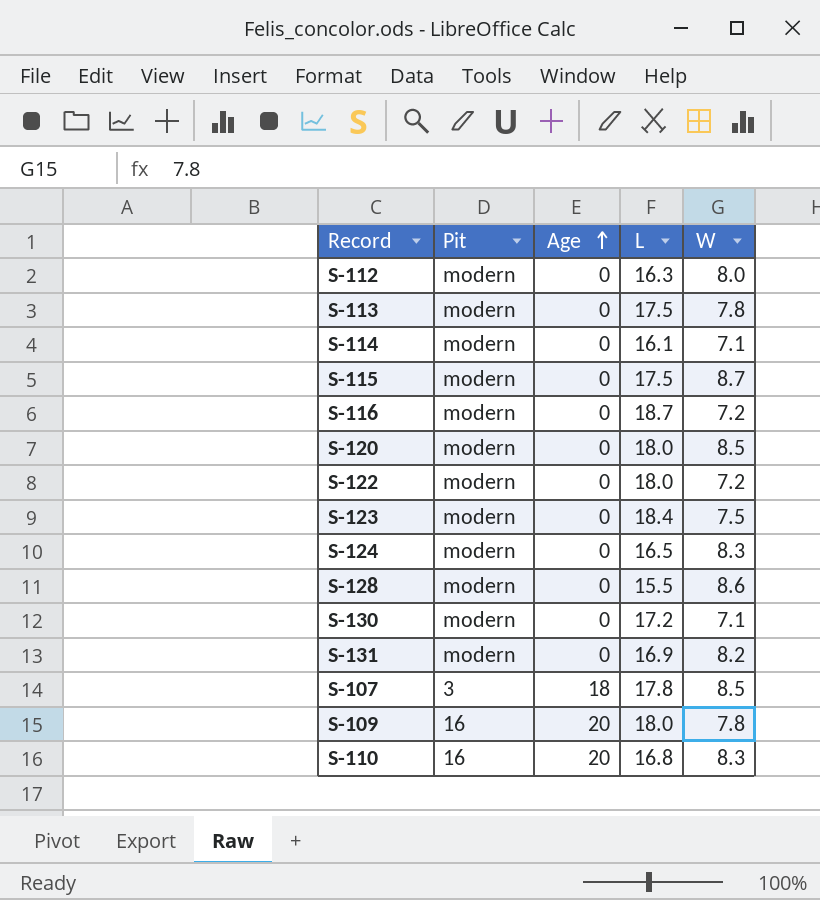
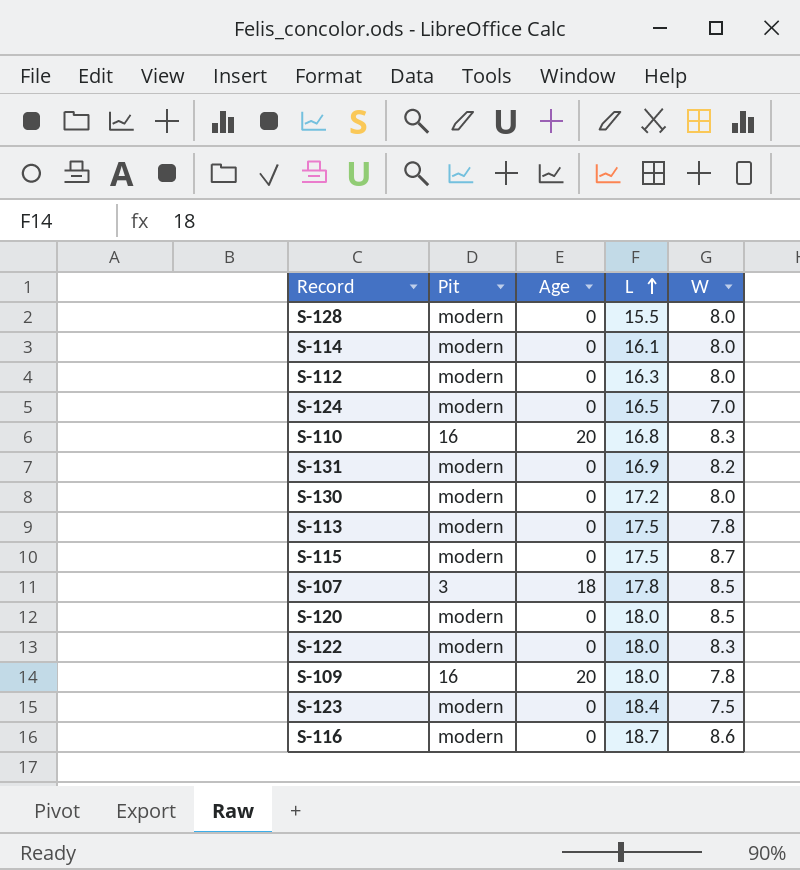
row order: Age ascending -> L ascending
S-128 | W: 8.6 -> 8.0
S-114 | W: 7.1 -> 8.0
S-124 | W: 8.3 -> 7.0
S-130 | W: 7.1 -> 8.0
S-122 | W: 7.2 -> 8.3
S-116 | W: 7.2 -> 8.6

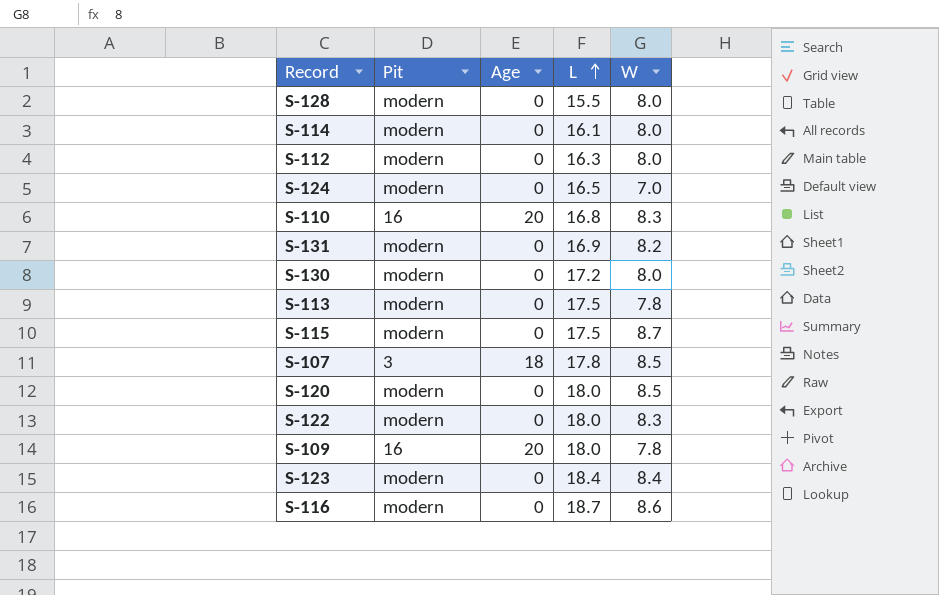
S-123 | W: 7.5 -> 8.4

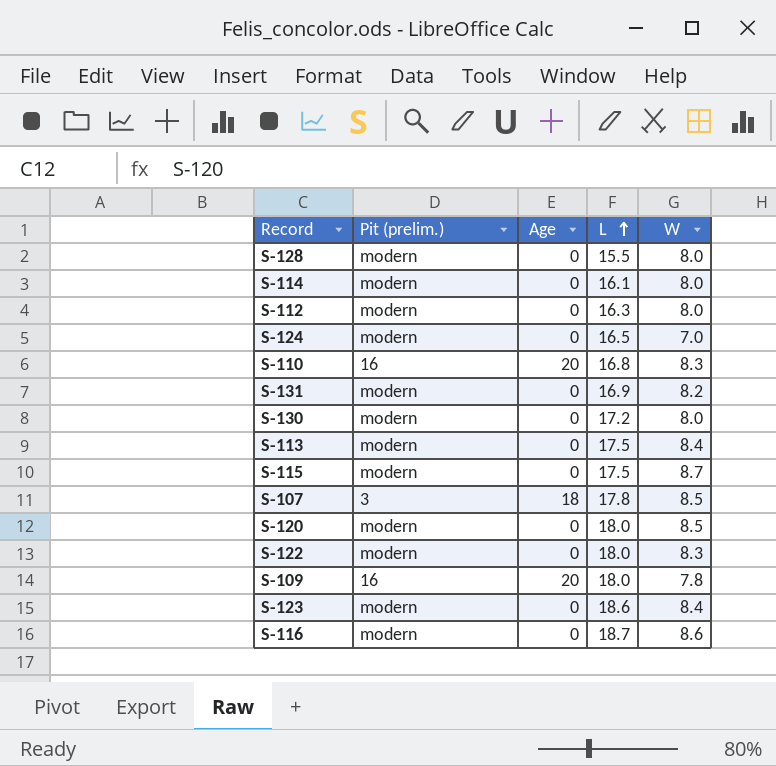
column name: Pit -> Pit (prelim.)
S-113 | W: 7.8 -> 8.4
S-123 | L: 18.4 -> 18.6

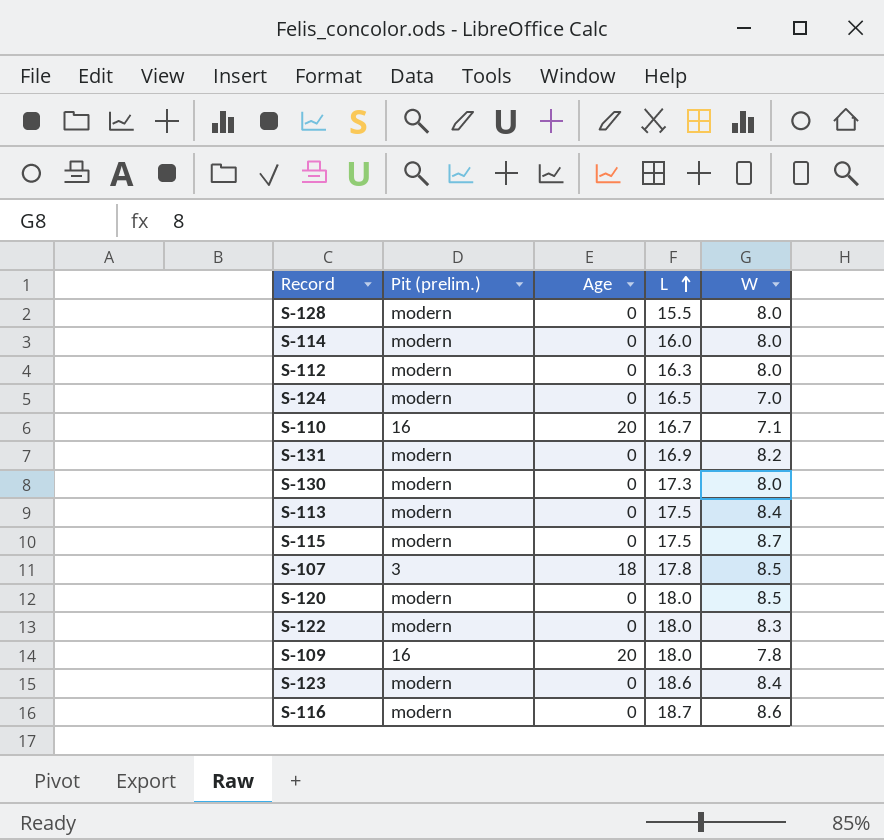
S-114 | L: 16.1 -> 16.0
S-110 | L: 16.8 -> 16.7
S-110 | W: 8.3 -> 7.1
S-130 | L: 17.2 -> 17.3

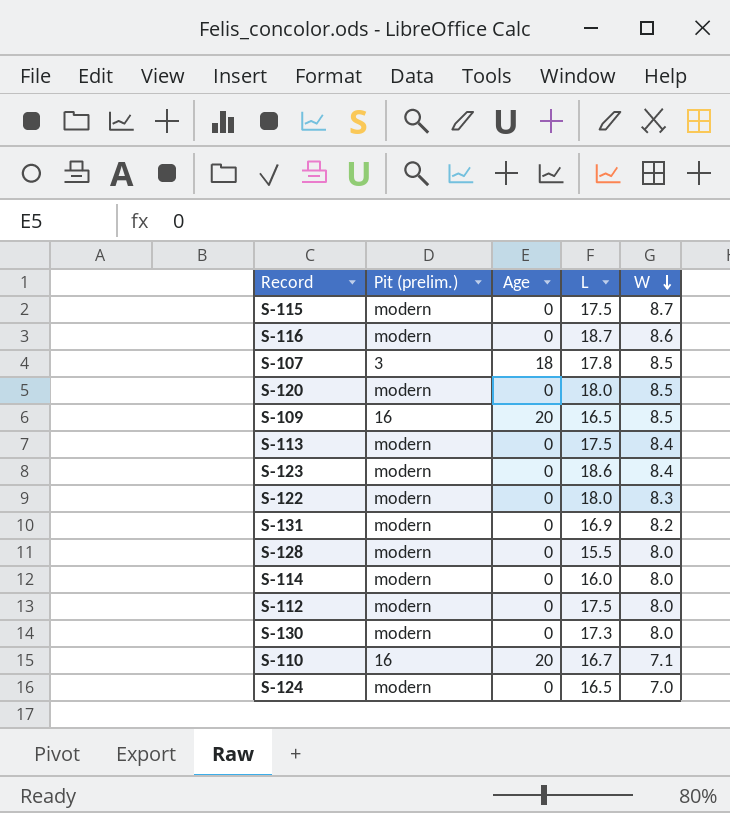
row order: L ascending -> W descending
S-109 | L: 18.0 -> 16.5
S-109 | W: 7.8 -> 8.5
S-112 | L: 16.3 -> 17.5

